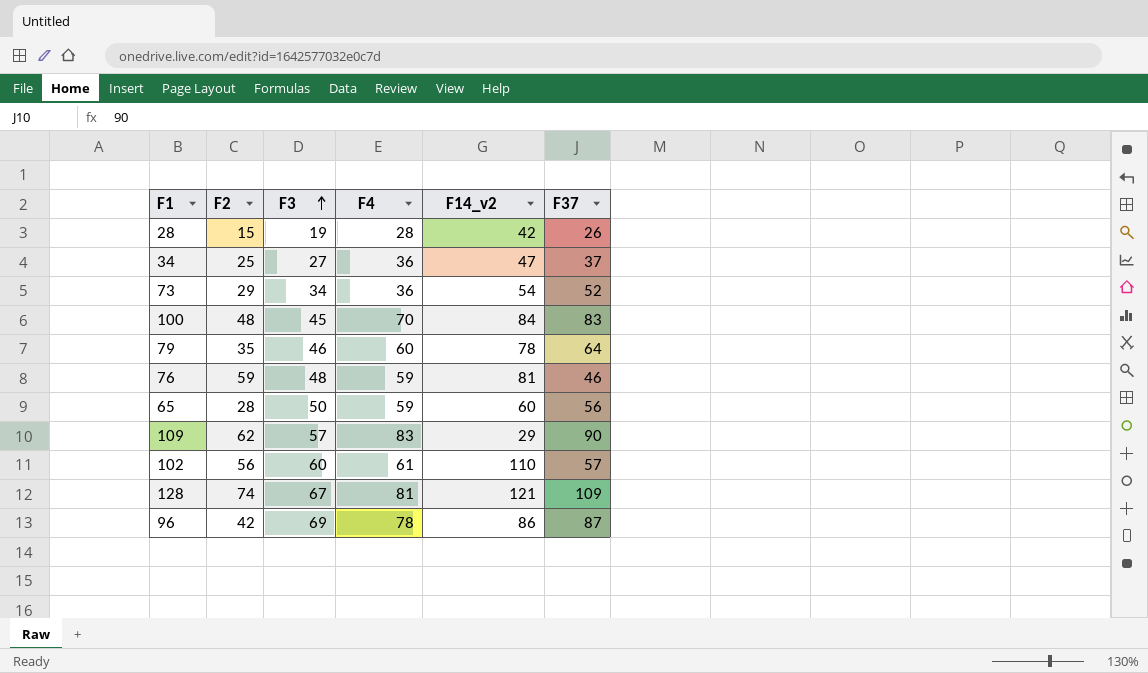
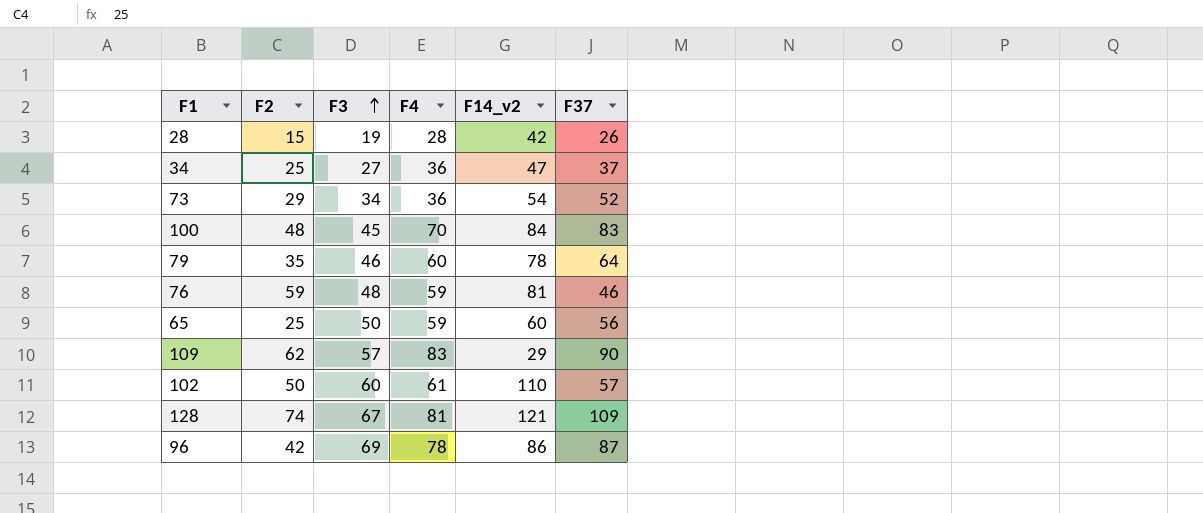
65 | F2: 28 -> 25
102 | F2: 56 -> 50

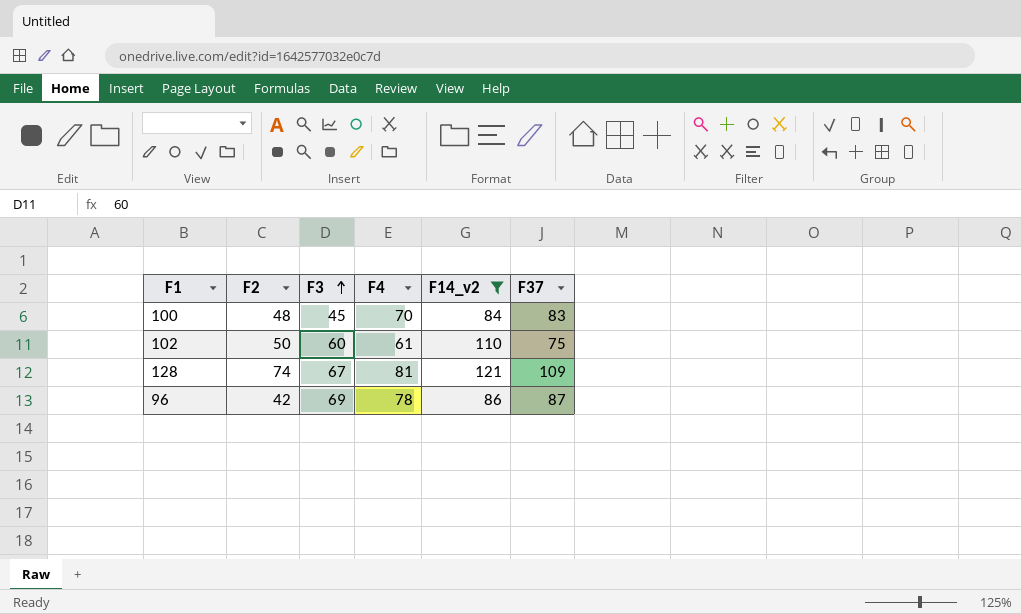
filter: none -> F14_v2 >= 84
102 | F37: 57 -> 75

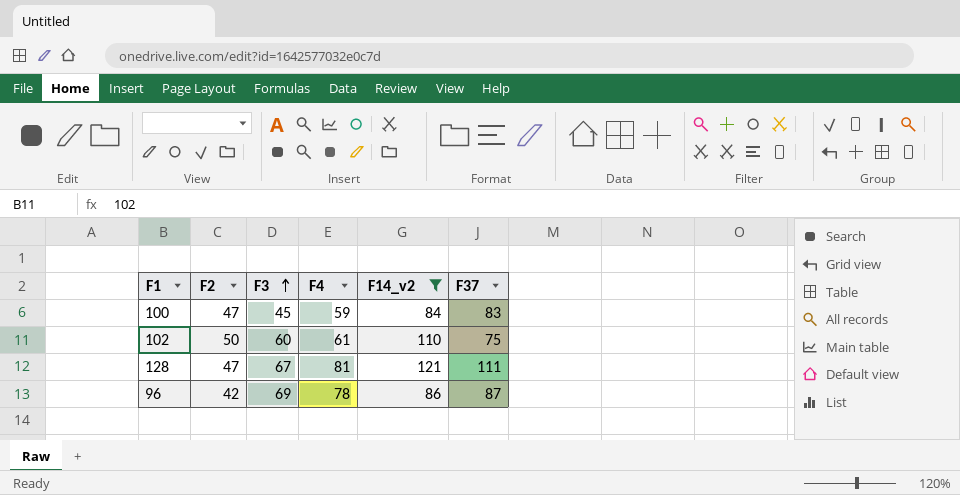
100 | F2: 48 -> 47
100 | F4: 70 -> 59
128 | F2: 74 -> 47
128 | F37: 109 -> 111

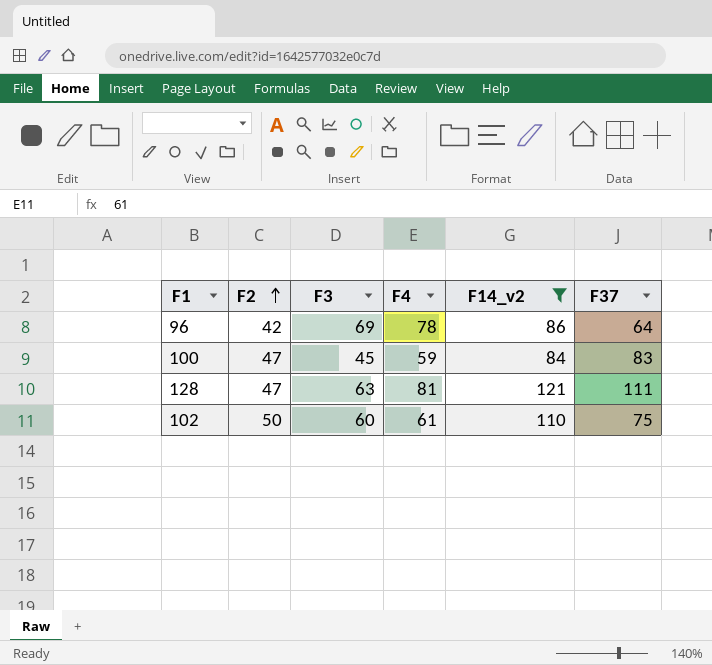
row order: F3 ascending -> F2 ascending
96 | F37: 87 -> 64
128 | F3: 67 -> 63

